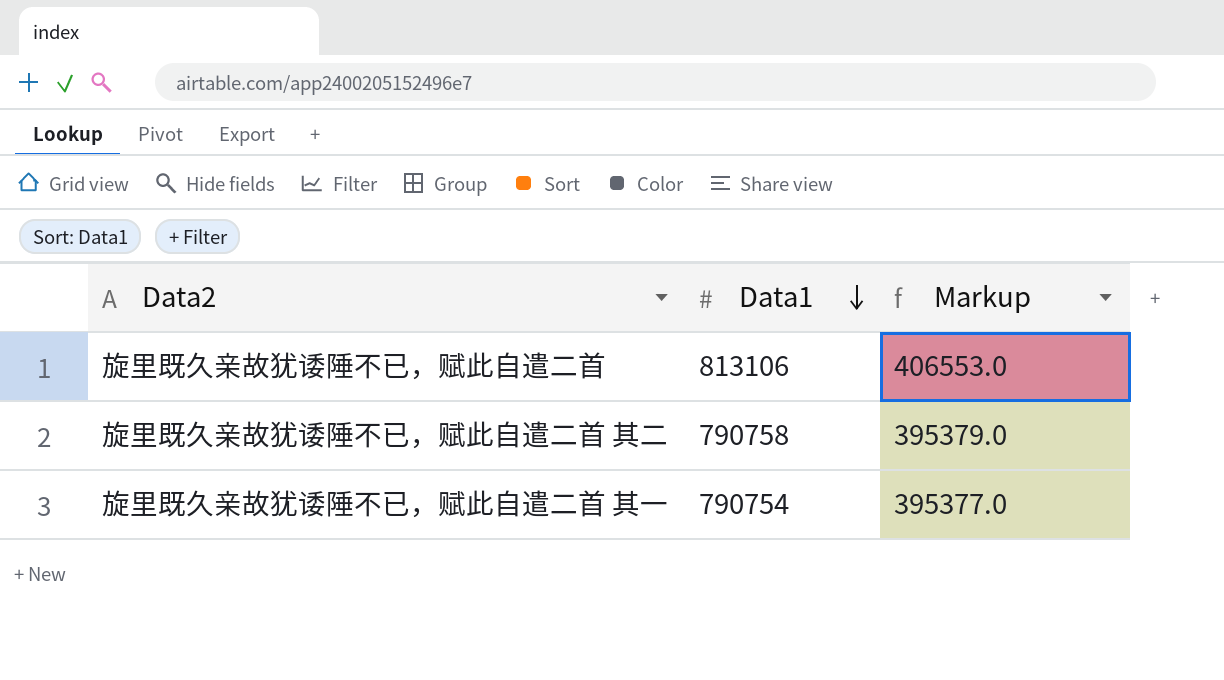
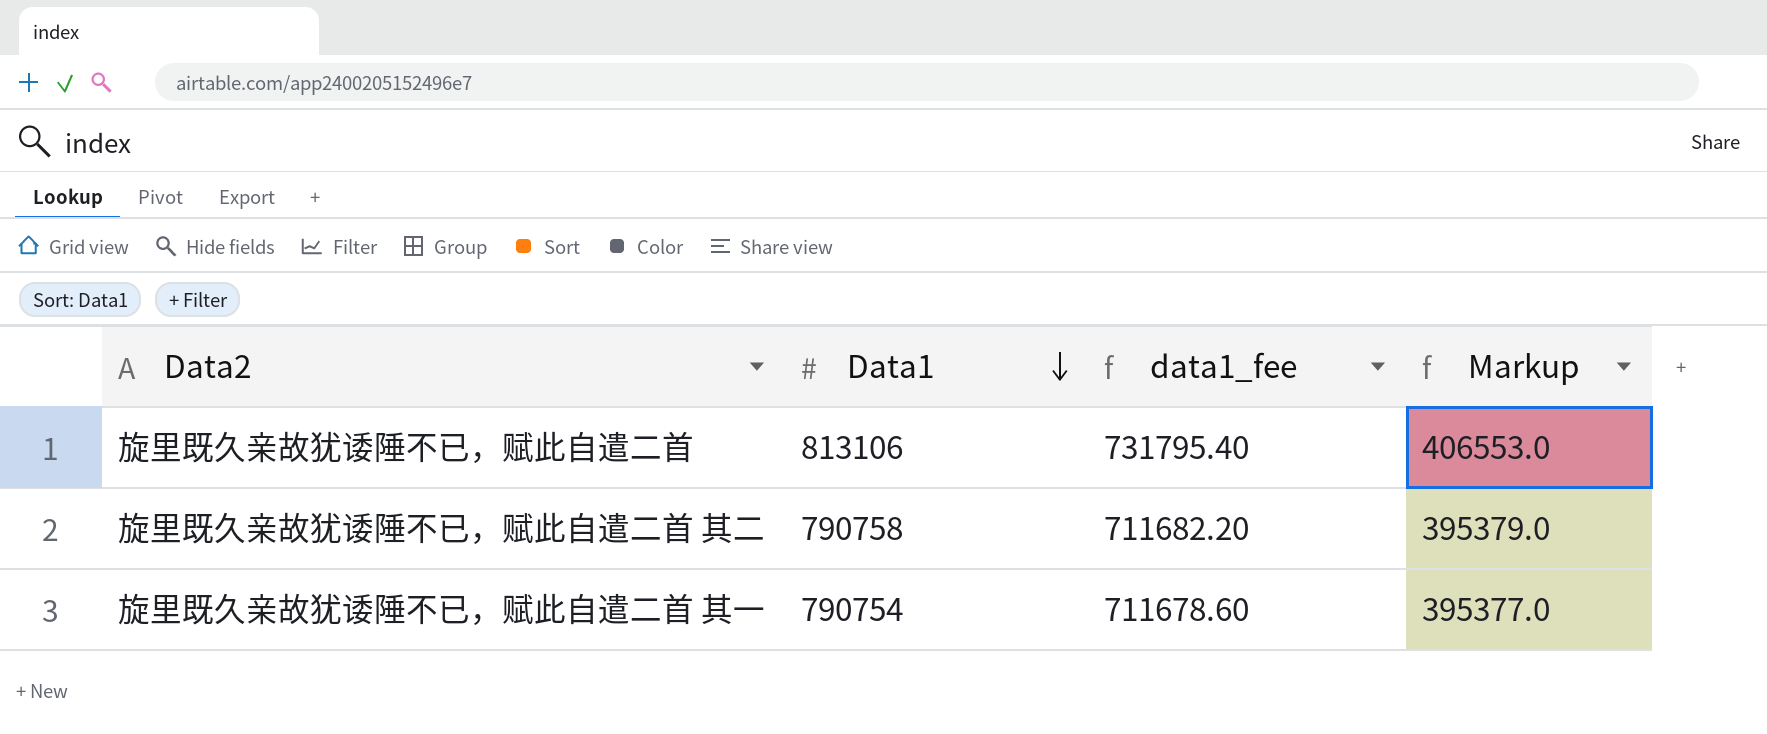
column data1_fee | formula: none -> [Data1] * 0.9

